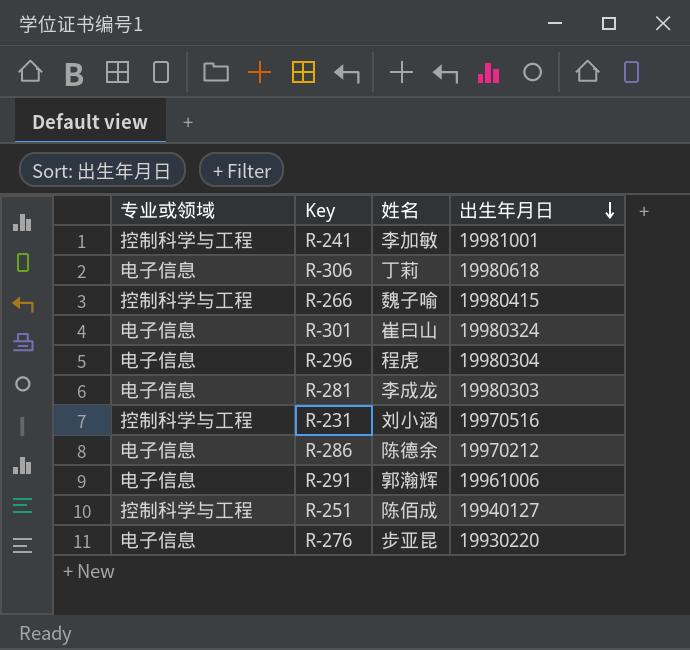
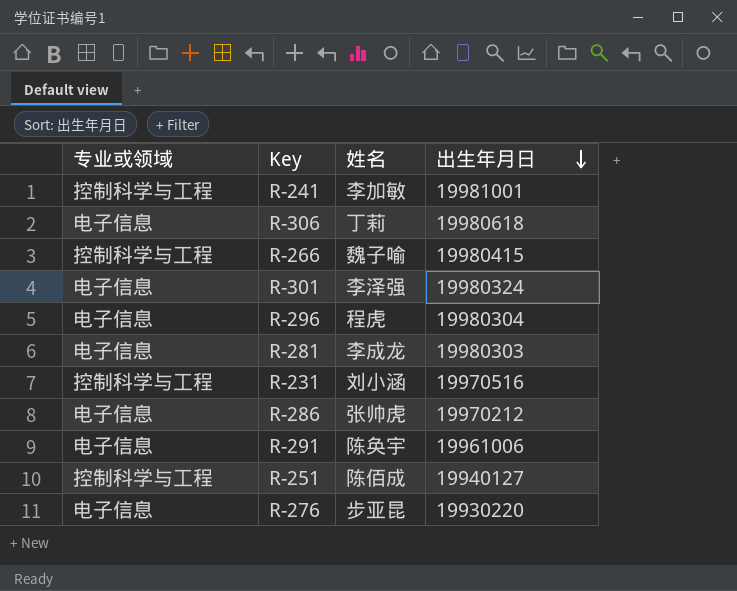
R-301 | 姓名: 崔曰山 -> 李泽强
R-286 | 姓名: 陈德余 -> 张帅虎
R-291 | 姓名: 郭瀚辉 -> 陈奂宇

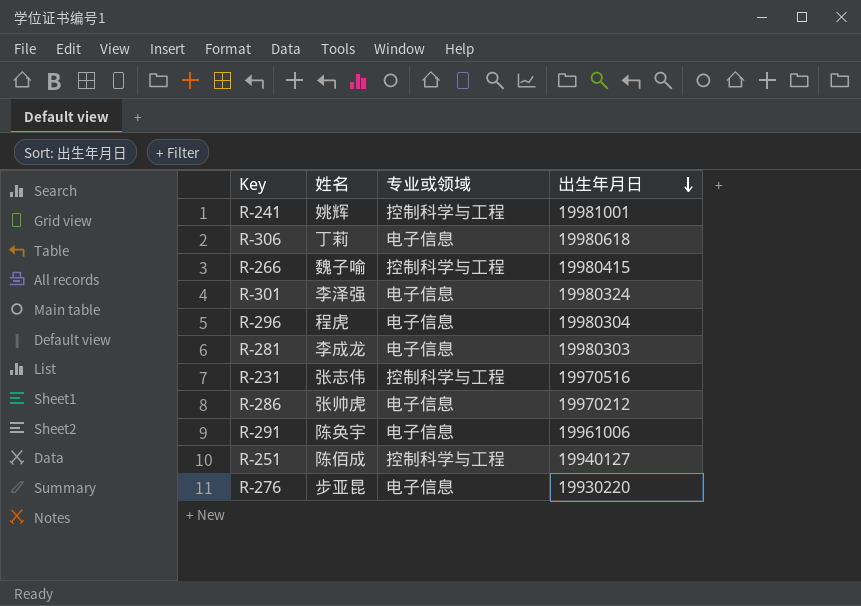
column 专业或领域 | position: 1 -> 3
R-241 | 姓名: 李加敏 -> 姚辉
R-231 | 姓名: 刘小涵 -> 张志伟

